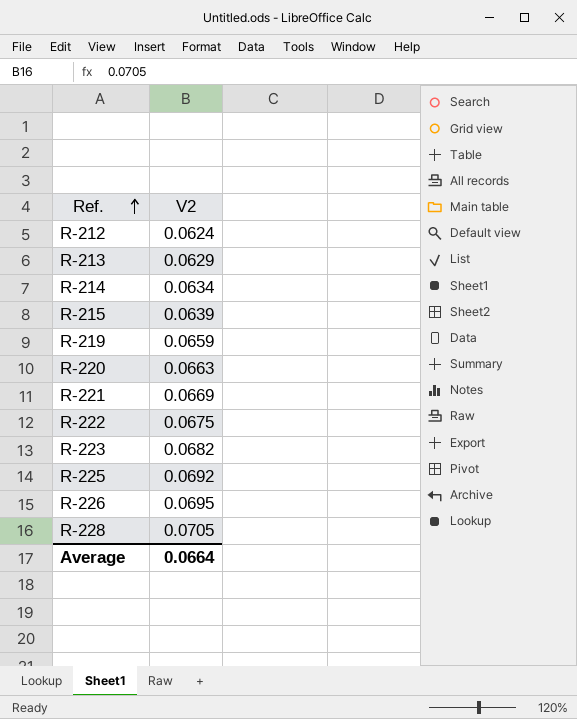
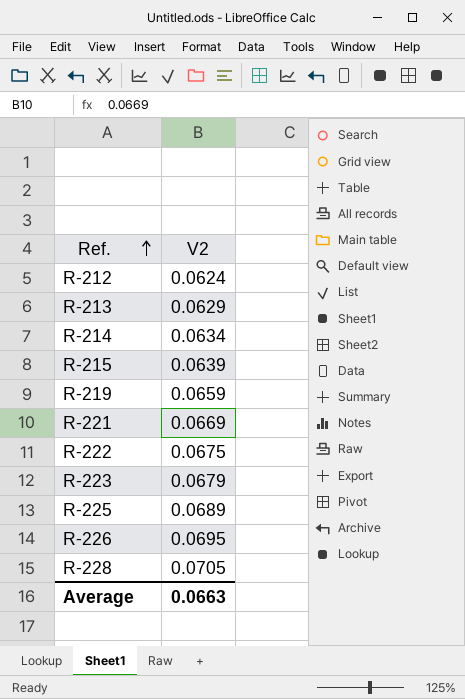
row R-220: 0.0663 -> none
R-223 | V2: 0.0682 -> 0.0679
R-225 | V2: 0.0692 -> 0.0689
Average | V2: 0.0664 -> 0.0663

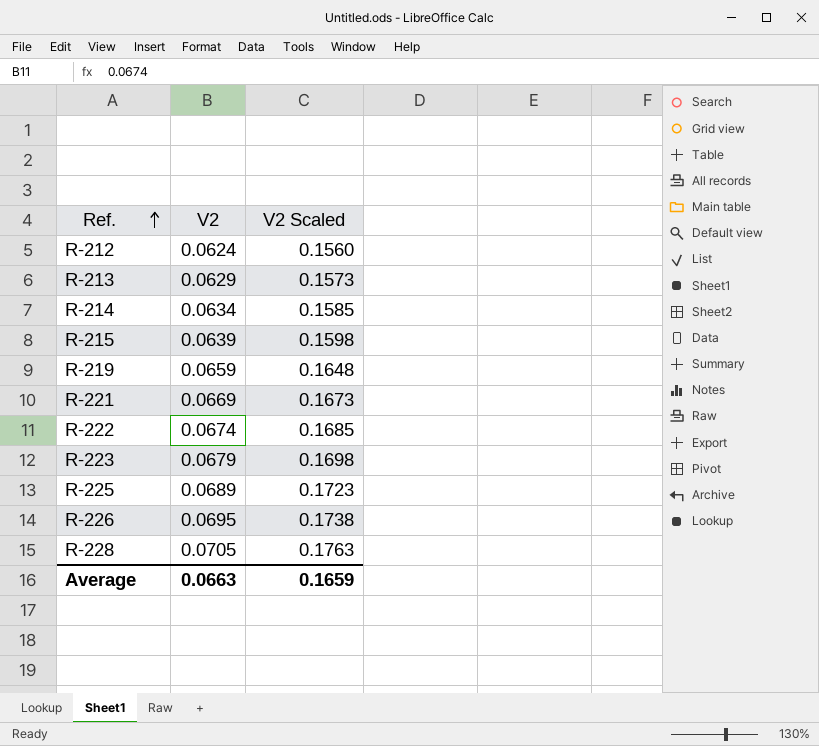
column V2 Scaled | formula: none -> [V2] * 2.5
R-222 | V2: 0.0675 -> 0.0674

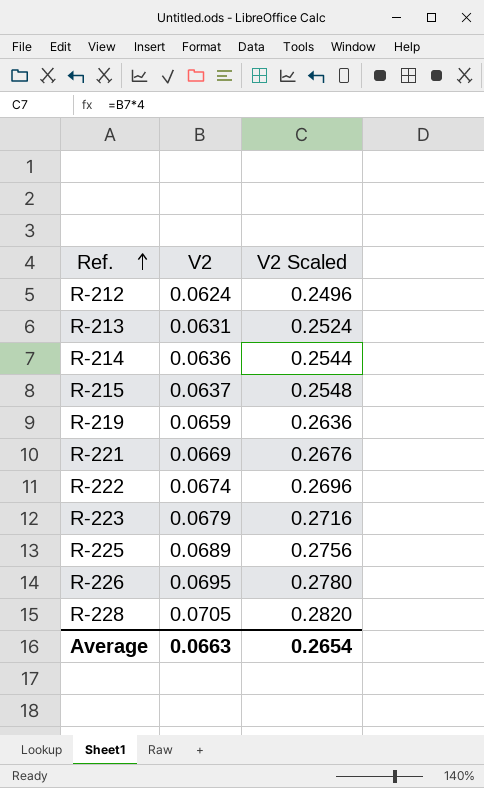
column V2 Scaled | formula: [V2] * 2.5 -> [V2] * 4
R-213 | V2: 0.0629 -> 0.0631
R-214 | V2: 0.0634 -> 0.0636
R-215 | V2: 0.0639 -> 0.0637
Average | V2 Scaled: 0.1659 -> 0.2654

